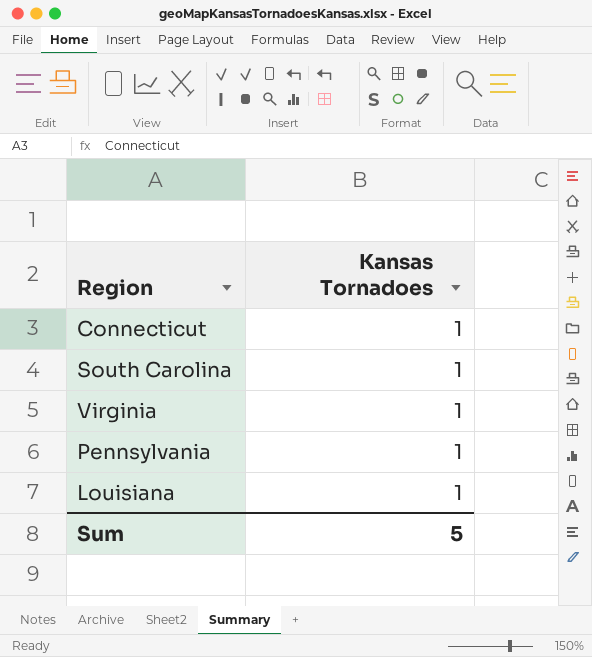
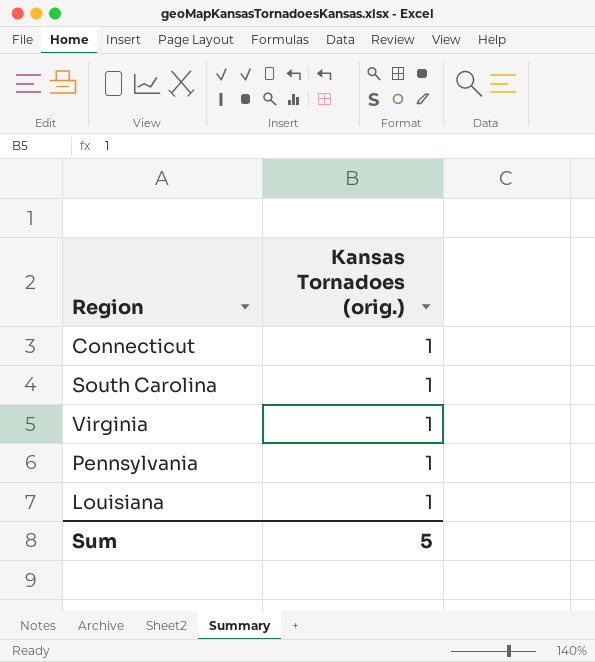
column name: Kansas Tornadoes -> Kansas Tornadoes (orig.)

